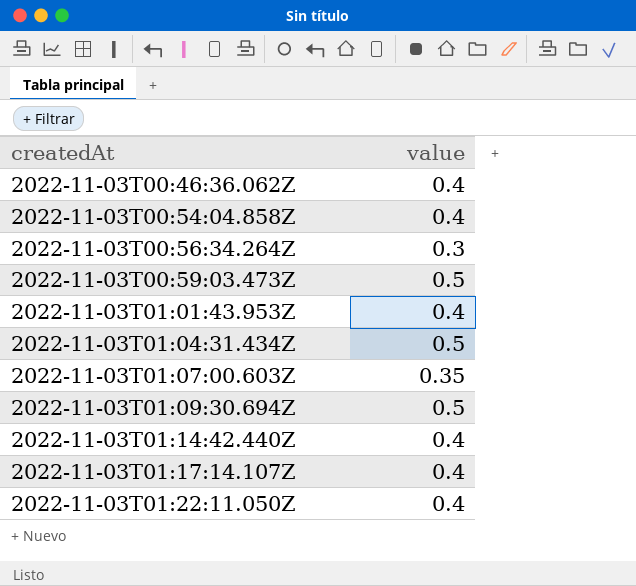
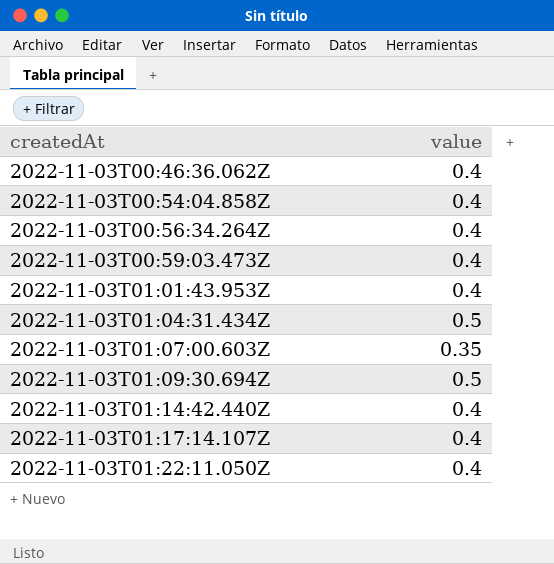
2022-11-03T00:56:34.264Z | value: 0.3 -> 0.4
2022-11-03T00:59:03.473Z | value: 0.5 -> 0.4

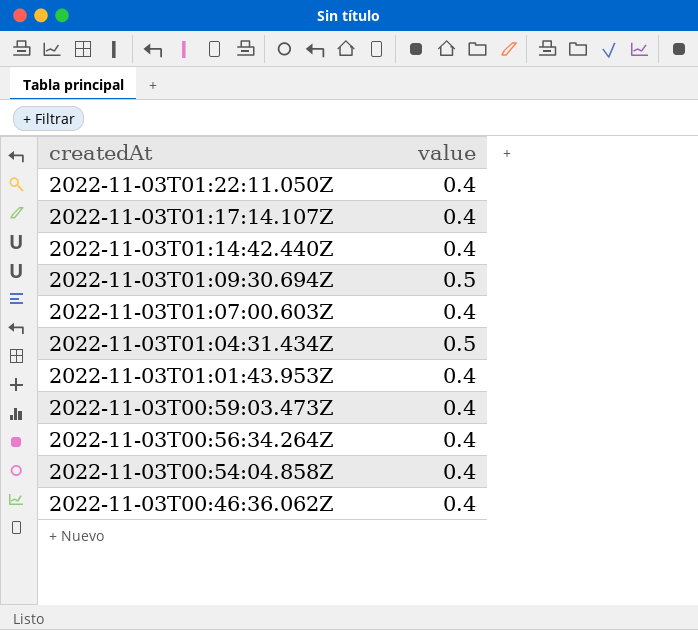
row order: createdAt ascending -> createdAt descending
2022-11-03T01:07:00.603Z | value: 0.35 -> 0.4

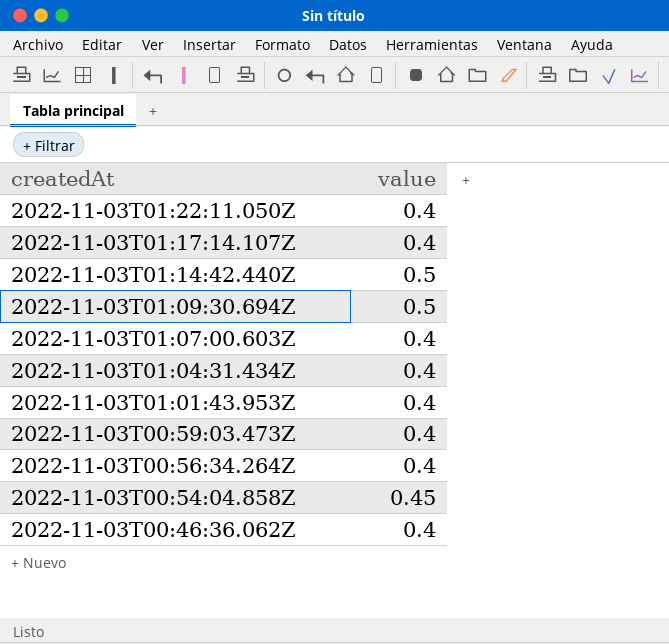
2022-11-03T01:14:42.440Z | value: 0.4 -> 0.5
2022-11-03T01:04:31.434Z | value: 0.5 -> 0.4
2022-11-03T00:54:04.858Z | value: 0.4 -> 0.45

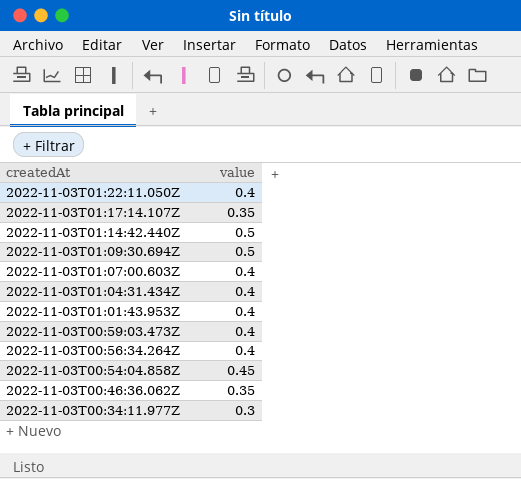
2022-11-03T01:17:14.107Z | value: 0.4 -> 0.35
2022-11-03T00:46:36.062Z | value: 0.4 -> 0.35
row 2022-11-03T00:34:11.977Z: none -> 0.3

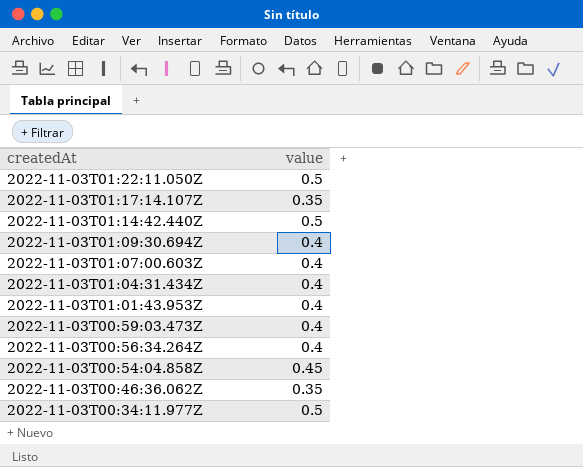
2022-11-03T01:22:11.050Z | value: 0.4 -> 0.5
2022-11-03T01:09:30.694Z | value: 0.5 -> 0.4
2022-11-03T00:34:11.977Z | value: 0.3 -> 0.5

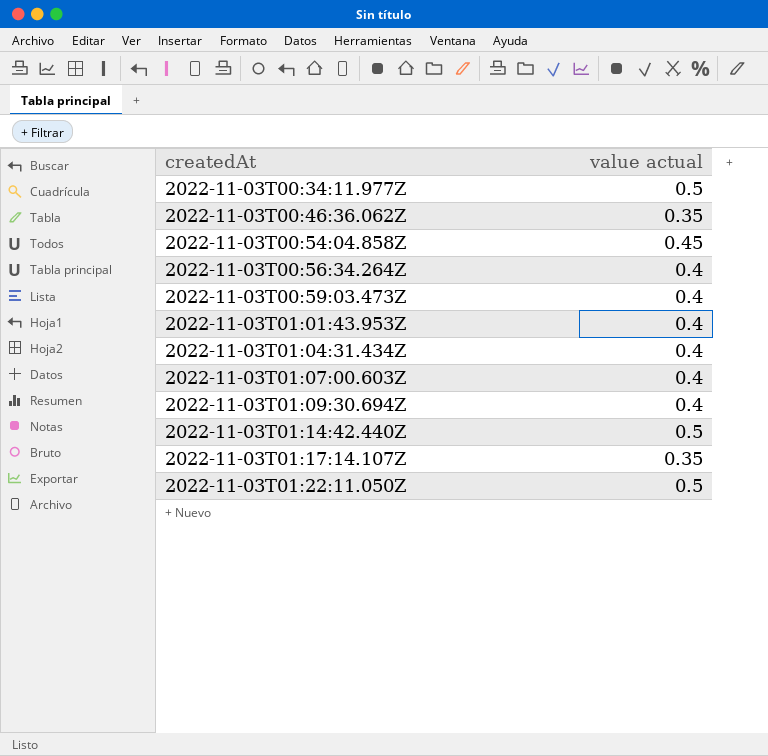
row order: createdAt descending -> createdAt ascending
column name: value -> value actual

